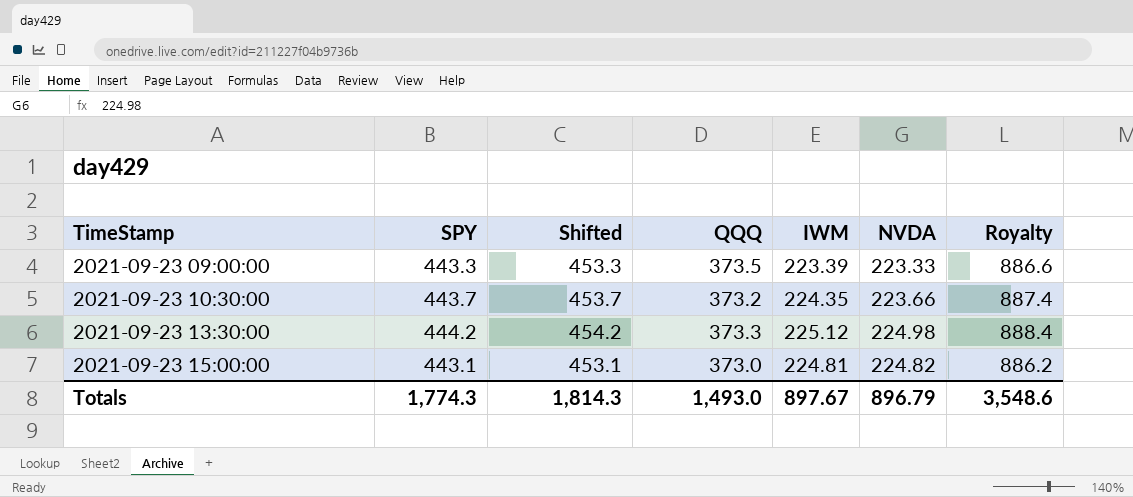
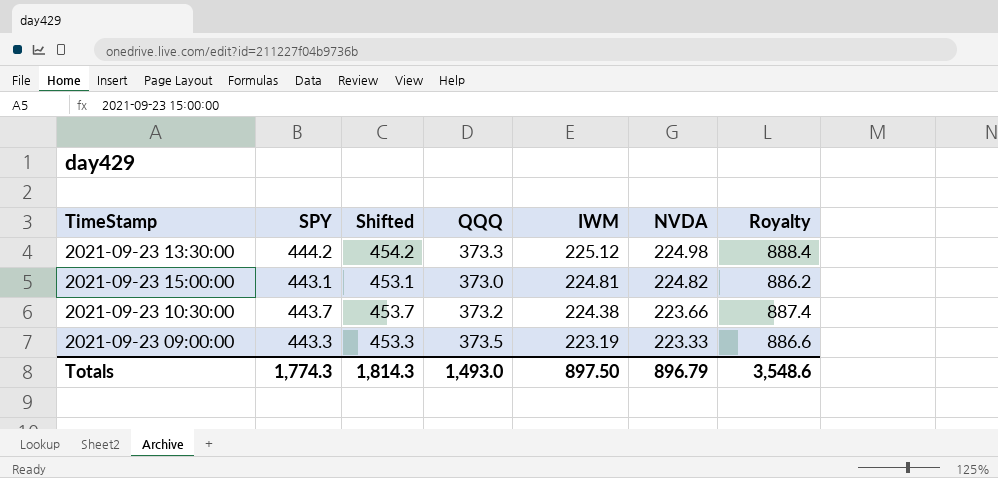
row order: TimeStamp ascending -> IWM descending
2021-09-23 10:30:00 | IWM: 224.35 -> 224.38
2021-09-23 09:00:00 | IWM: 223.39 -> 223.19
Totals | IWM: 897.67 -> 897.50

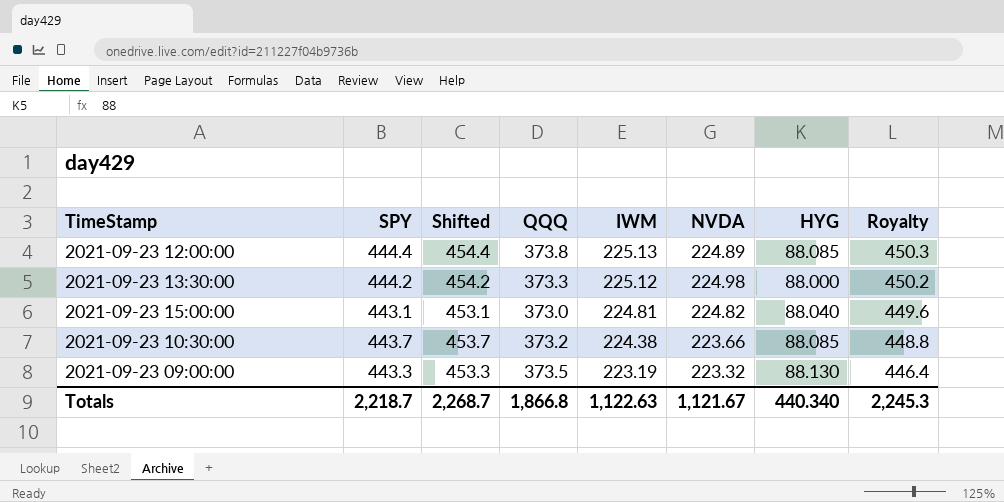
column HYG | position: none -> 7
column Royalty | formula: [SPY] * 2 -> [IWM] * 2
row 2021-09-23 12:00:00: none -> 444.4 | 454.4 | 373.8 | 225.13 | 224.89 | 88.085 | 450.3
2021-09-23 09:00:00 | NVDA: 223.33 -> 223.32
Totals | SPY: 1,774.3 -> 2,218.7
Totals | Shifted: 1,814.3 -> 2,268.7
Totals | QQQ: 1,493.0 -> 1,866.8
Totals | IWM: 897.50 -> 1,122.63
Totals | NVDA: 896.79 -> 1,121.67
Totals | Royalty: 3,548.6 -> 2,245.3

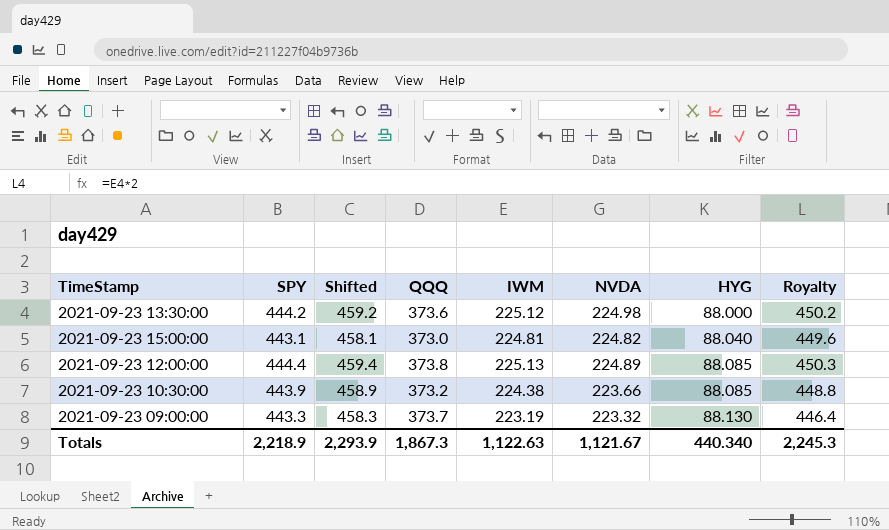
row order: IWM descending -> HYG ascending
column Shifted | formula: [SPY] + 10 -> [SPY] + 15
2021-09-23 13:30:00 | QQQ: 373.3 -> 373.6
2021-09-23 10:30:00 | SPY: 443.7 -> 443.9
2021-09-23 09:00:00 | QQQ: 373.5 -> 373.7
Totals | SPY: 2,218.7 -> 2,218.9
Totals | Shifted: 2,268.7 -> 2,293.9
Totals | QQQ: 1,866.8 -> 1,867.3

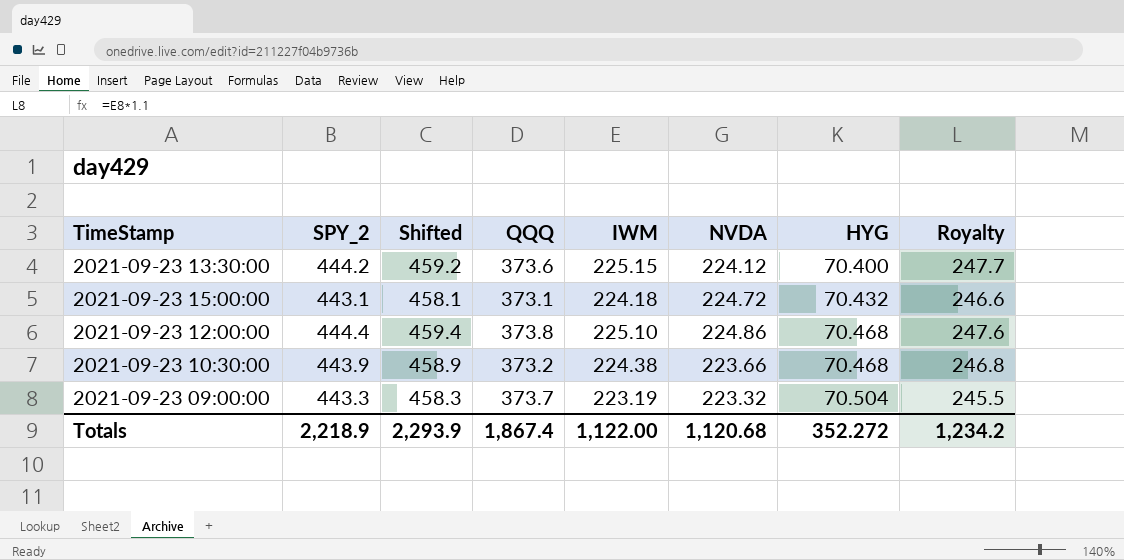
column name: SPY -> SPY_2
column Royalty | formula: [IWM] * 2 -> [IWM] * 1.1
2021-09-23 13:30:00 | IWM: 225.12 -> 225.15
2021-09-23 13:30:00 | NVDA: 224.98 -> 224.12
2021-09-23 13:30:00 | HYG: 88.000 -> 70.400
2021-09-23 15:00:00 | QQQ: 373.0 -> 373.1
2021-09-23 15:00:00 | IWM: 224.81 -> 224.18
2021-09-23 15:00:00 | NVDA: 224.82 -> 224.72
2021-09-23 15:00:00 | HYG: 88.040 -> 70.432
2021-09-23 12:00:00 | IWM: 225.13 -> 225.10
2021-09-23 12:00:00 | NVDA: 224.89 -> 224.86
2021-09-23 12:00:00 | HYG: 88.085 -> 70.468
2021-09-23 10:30:00 | HYG: 88.085 -> 70.468
2021-09-23 09:00:00 | HYG: 88.130 -> 70.504
Totals | QQQ: 1,867.3 -> 1,867.4
Totals | IWM: 1,122.63 -> 1,122.00
Totals | NVDA: 1,121.67 -> 1,120.68
Totals | HYG: 440.340 -> 352.272
Totals | Royalty: 2,245.3 -> 1,234.2

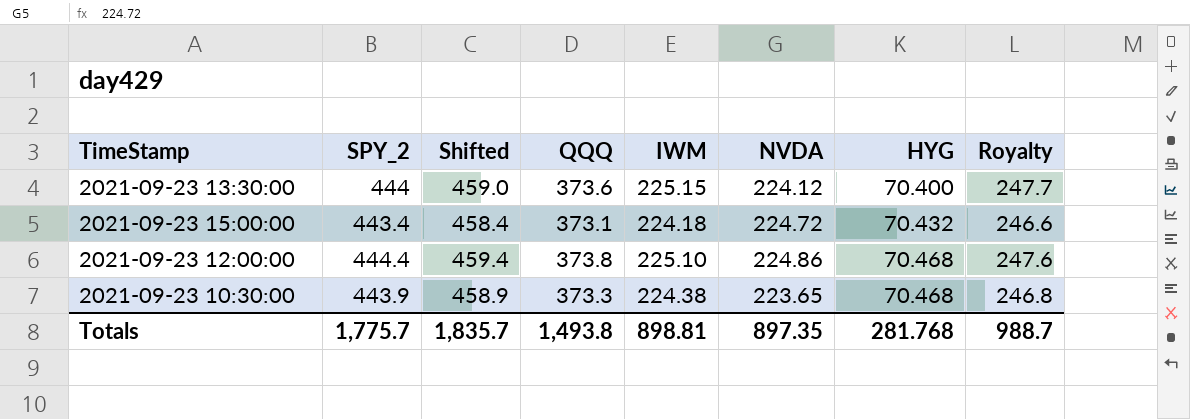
row 2021-09-23 09:00:00: 443.3 | 458.3 | 373.7 | 223.19 | 223.32 | 70.504 | 245.5 -> none
2021-09-23 13:30:00 | SPY_2: 444.2 -> 444
2021-09-23 13:30:00 | Shifted: 459.2 -> 459.0
2021-09-23 15:00:00 | SPY_2: 443.1 -> 443.4
2021-09-23 15:00:00 | Shifted: 458.1 -> 458.4
2021-09-23 10:30:00 | QQQ: 373.2 -> 373.3
2021-09-23 10:30:00 | NVDA: 223.66 -> 223.65
Totals | SPY_2: 2,218.9 -> 1,775.7
Totals | Shifted: 2,293.9 -> 1,835.7
Totals | QQQ: 1,867.4 -> 1,493.8
Totals | IWM: 1,122.00 -> 898.81
Totals | NVDA: 1,120.68 -> 897.35
Totals | HYG: 352.272 -> 281.768
Totals | Royalty: 1,234.2 -> 988.7

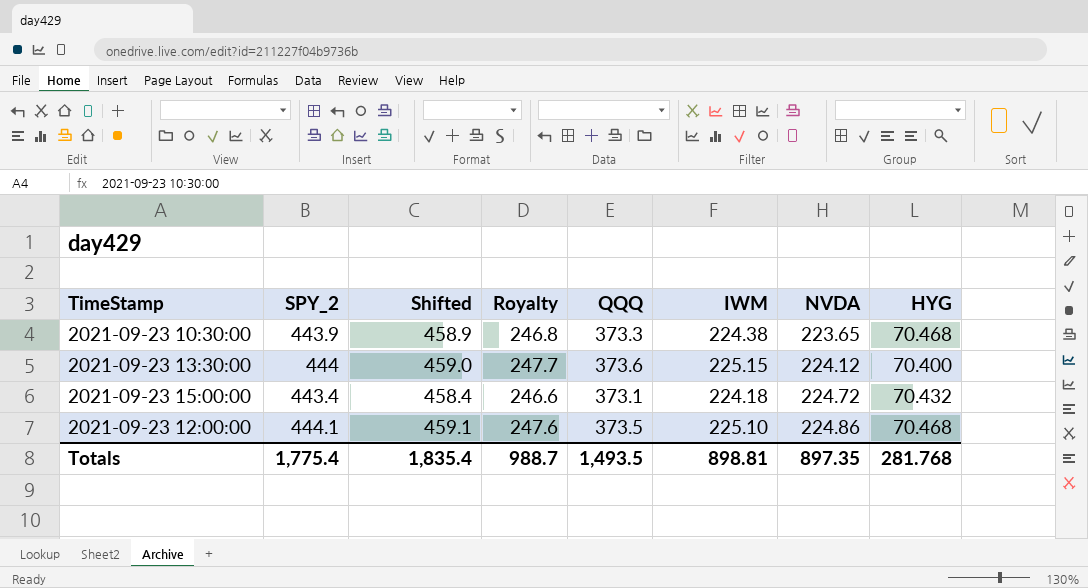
row order: HYG ascending -> NVDA ascending
column Royalty | position: 8 -> 4
2021-09-23 12:00:00 | SPY_2: 444.4 -> 444.1
2021-09-23 12:00:00 | Shifted: 459.4 -> 459.1
2021-09-23 12:00:00 | QQQ: 373.8 -> 373.5
Totals | SPY_2: 1,775.7 -> 1,775.4
Totals | Shifted: 1,835.7 -> 1,835.4
Totals | QQQ: 1,493.8 -> 1,493.5

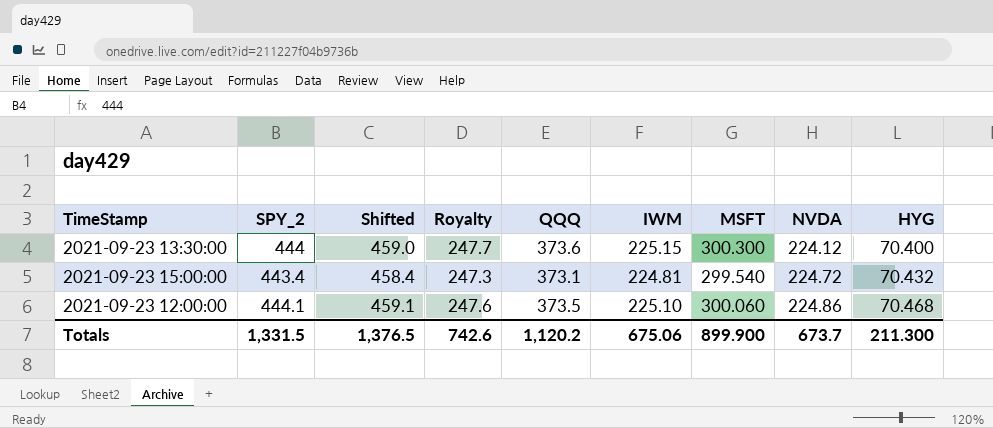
column MSFT | position: none -> 7
row 2021-09-23 10:30:00: 443.9 | 458.9 | 246.8 | 373.3 | 224.38 | 223.65 | 70.468 -> none
2021-09-23 15:00:00 | Royalty: 246.6 -> 247.3
2021-09-23 15:00:00 | IWM: 224.18 -> 224.81
Totals | SPY_2: 1,775.4 -> 1,331.5
Totals | Shifted: 1,835.4 -> 1,376.5
Totals | Royalty: 988.7 -> 742.6
Totals | QQQ: 1,493.5 -> 1,120.2
Totals | IWM: 898.81 -> 675.06
Totals | NVDA: 897.35 -> 673.7
Totals | HYG: 281.768 -> 211.300

